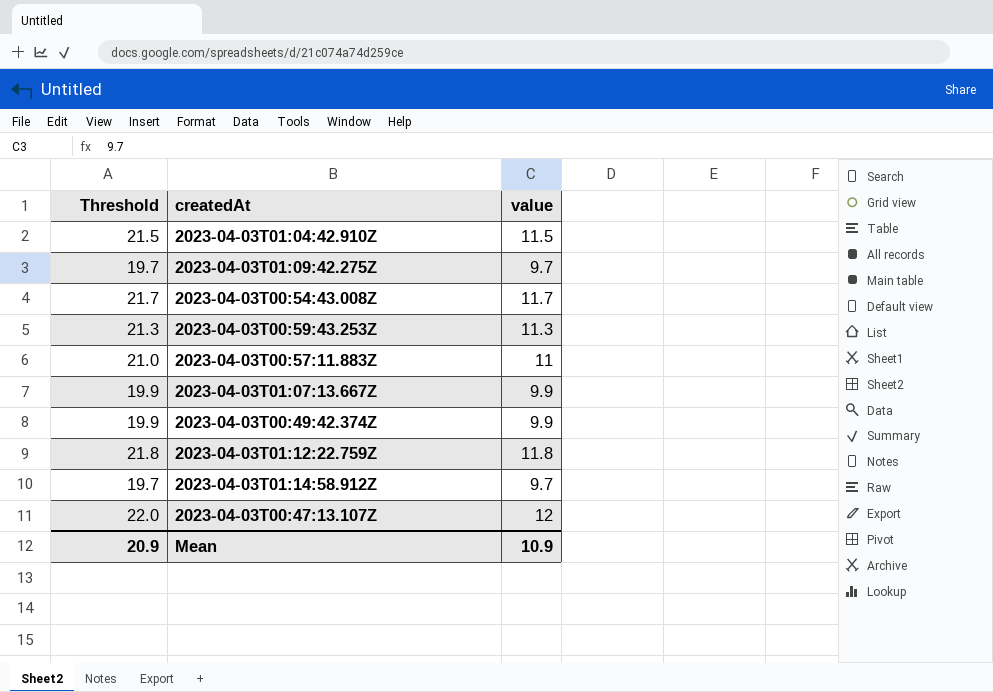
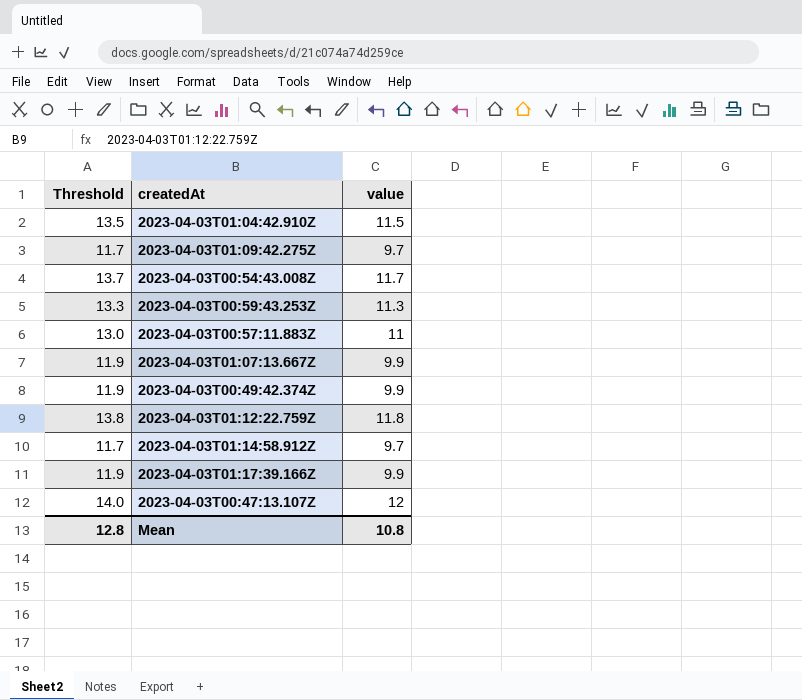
column Threshold | formula: [value] + 10 -> [value] + 2
row 2023-04-03T01:17:39.166Z: none -> 11.9 | 9.9
Mean | Threshold: 20.9 -> 12.8
Mean | value: 10.9 -> 10.8

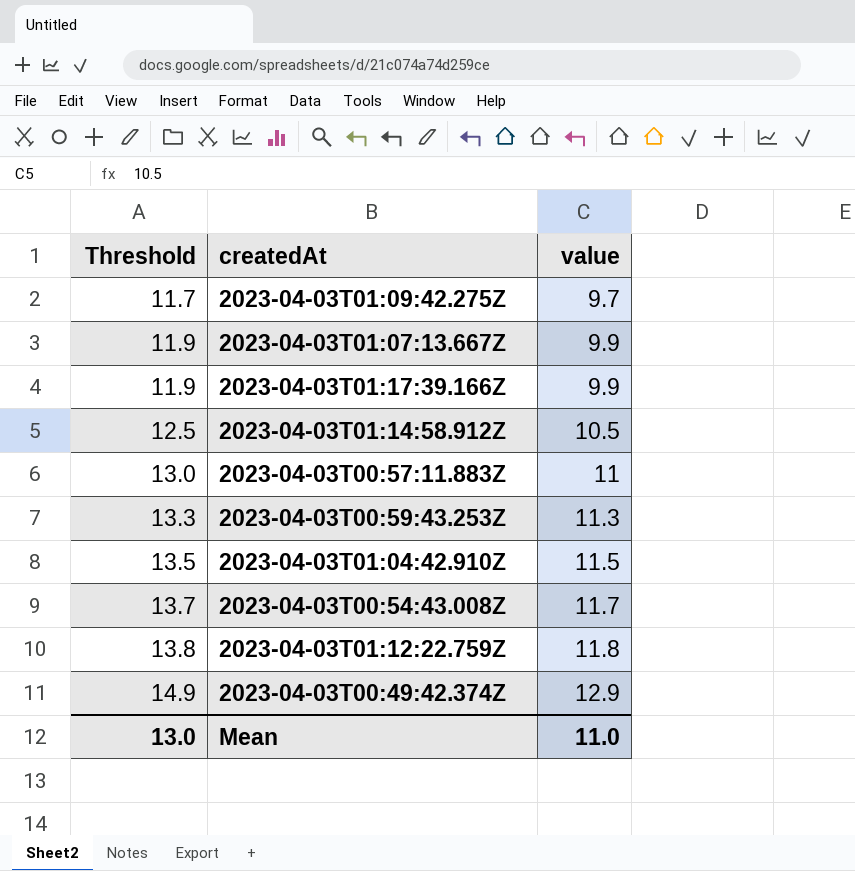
row order: none -> Threshold ascending
row 2023-04-03T00:47:13.107Z: 14.0 | 12 -> none
2023-04-03T01:14:58.912Z | Threshold: 11.7 -> 12.5
2023-04-03T01:14:58.912Z | value: 9.7 -> 10.5
2023-04-03T00:49:42.374Z | Threshold: 11.9 -> 14.9
2023-04-03T00:49:42.374Z | value: 9.9 -> 12.9
Mean | Threshold: 12.8 -> 13.0
Mean | value: 10.8 -> 11.0

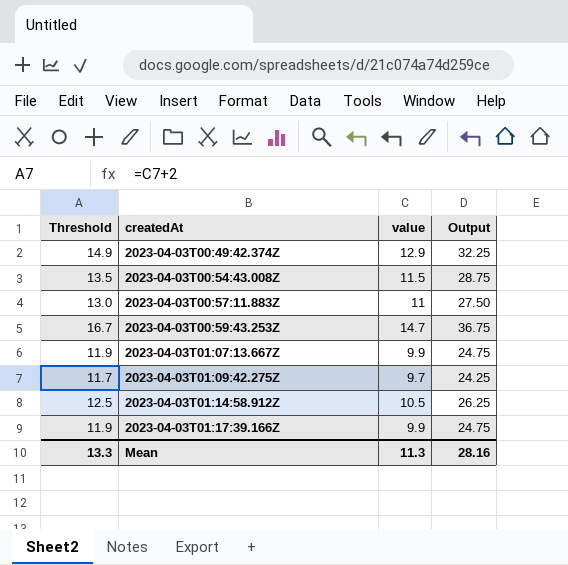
row order: Threshold ascending -> createdAt ascending
column Output | formula: none -> [value] * 2.5
row 2023-04-03T01:04:42.910Z: 13.5 | 11.5 -> none
row 2023-04-03T01:12:22.759Z: 13.8 | 11.8 -> none
2023-04-03T00:54:43.008Z | Threshold: 13.7 -> 13.5
2023-04-03T00:54:43.008Z | value: 11.7 -> 11.5
2023-04-03T00:59:43.253Z | Threshold: 13.3 -> 16.7
2023-04-03T00:59:43.253Z | value: 11.3 -> 14.7
Mean | Threshold: 13.0 -> 13.3
Mean | value: 11.0 -> 11.3

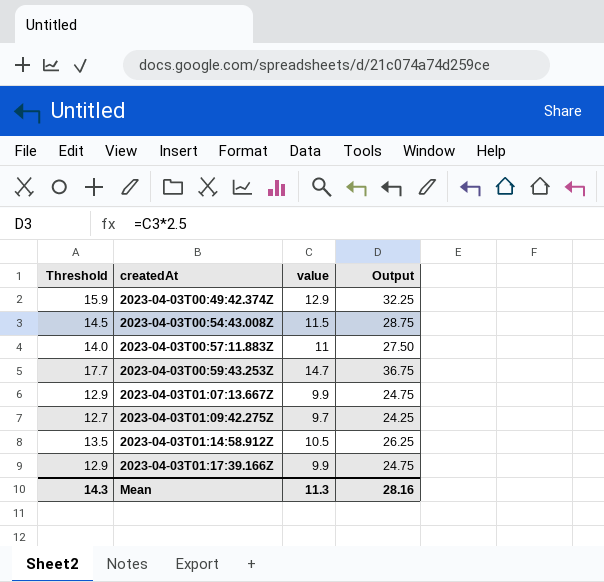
column Threshold | formula: [value] + 2 -> [value] + 3
Mean | Threshold: 13.3 -> 14.3

